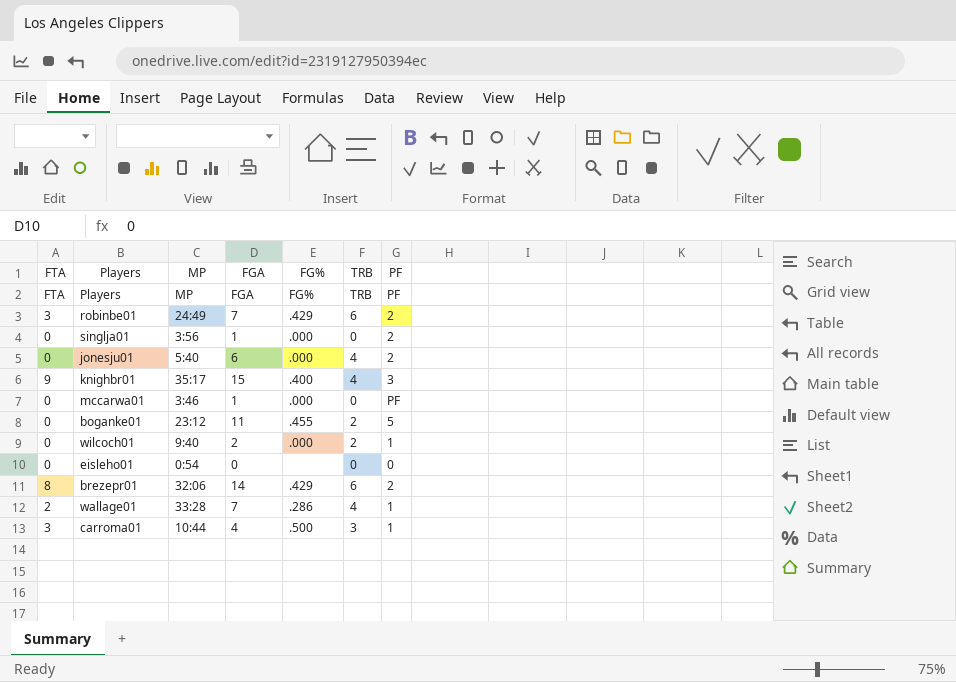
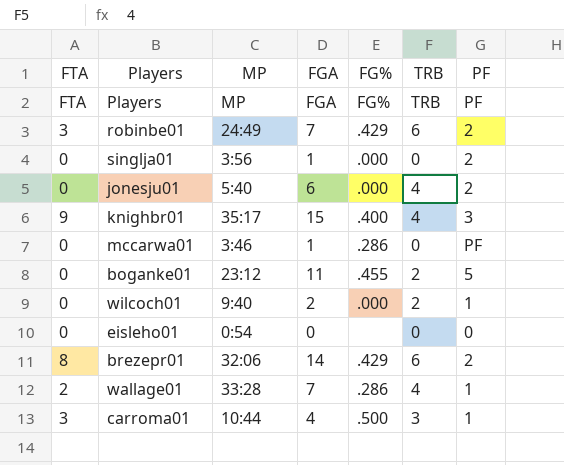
mccarwa01 | FG%: .000 -> .286

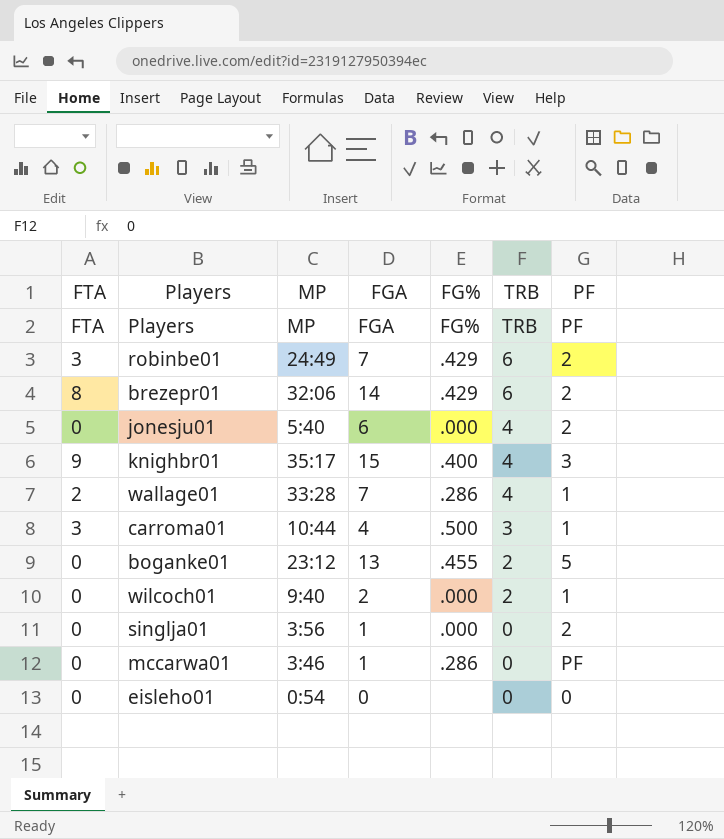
row order: none -> TRB descending
boganke01 | FGA: 11 -> 13

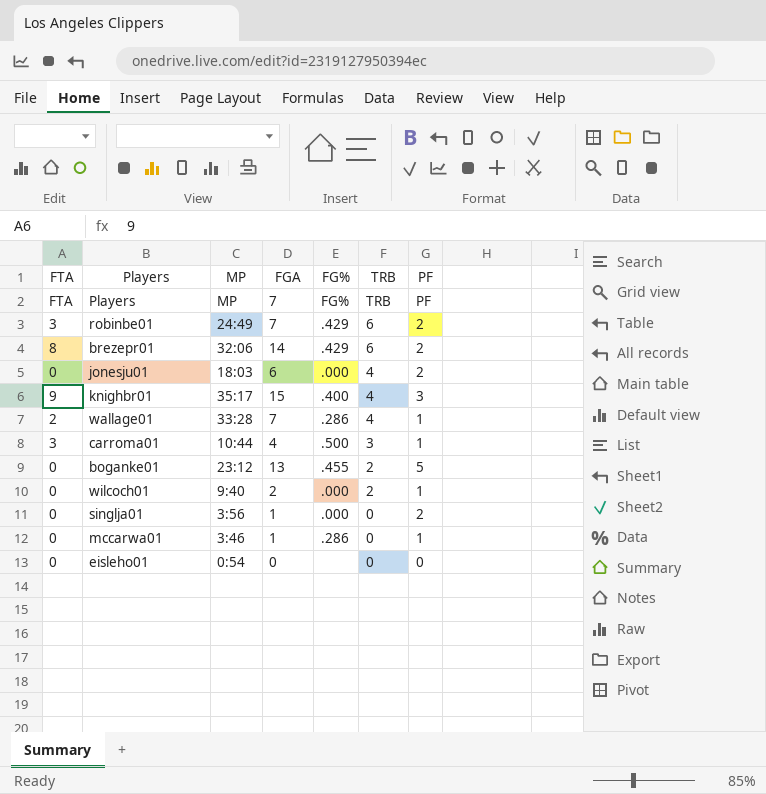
Players | FGA: FGA -> 7
jonesju01 | MP: 5:40 -> 18:03
mccarwa01 | PF: PF -> 1

